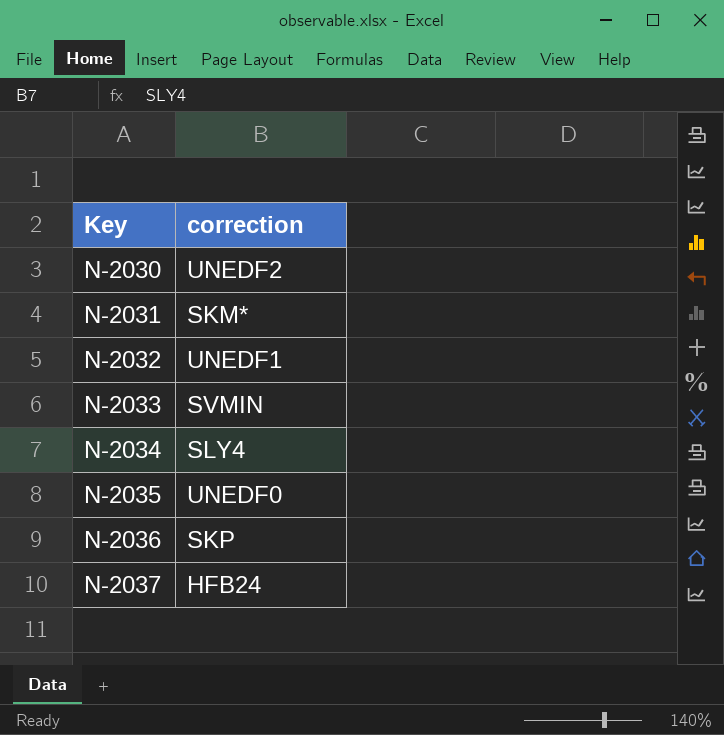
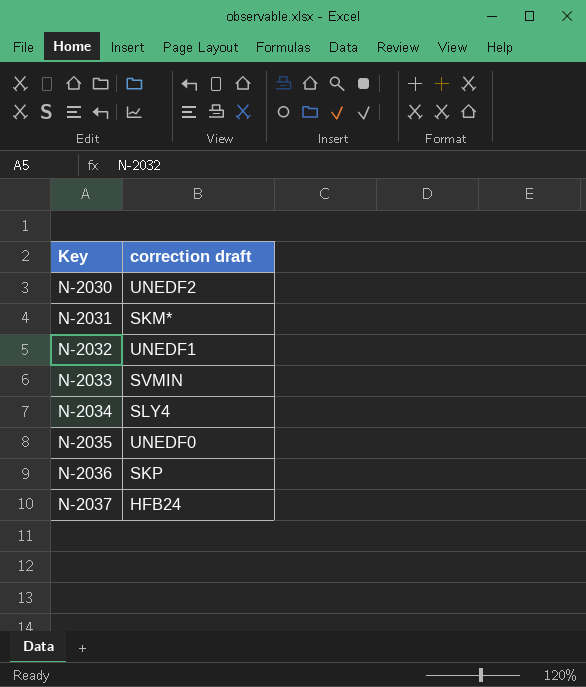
column name: correction -> correction draft

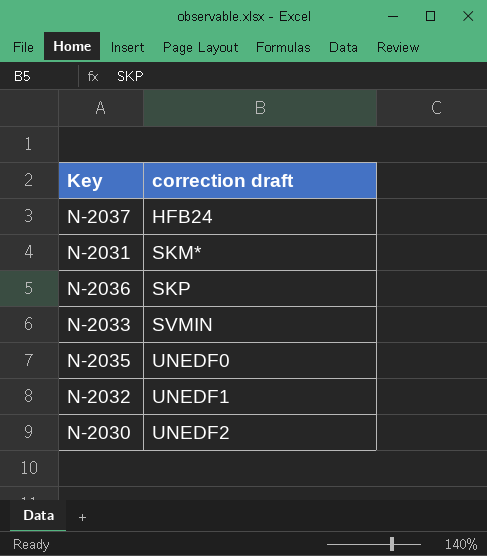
row order: Key ascending -> correction draft ascending
row N-2034: SLY4 -> none

